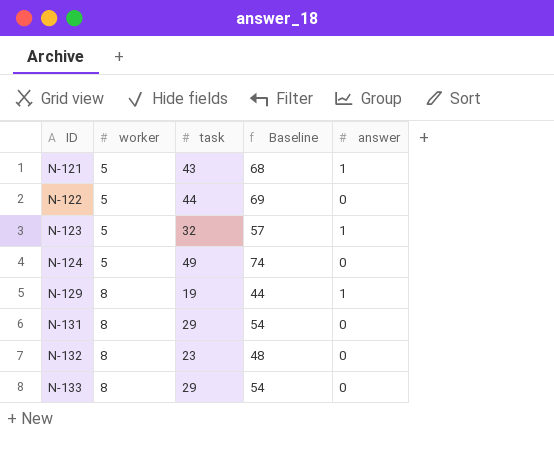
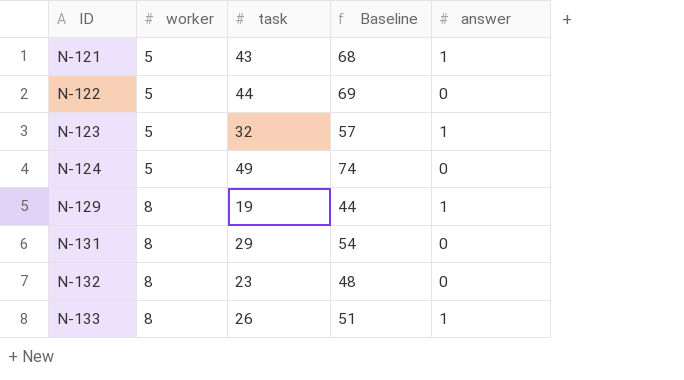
N-133 | task: 29 -> 26
N-133 | Baseline: 54 -> 51
N-133 | answer: 0 -> 1

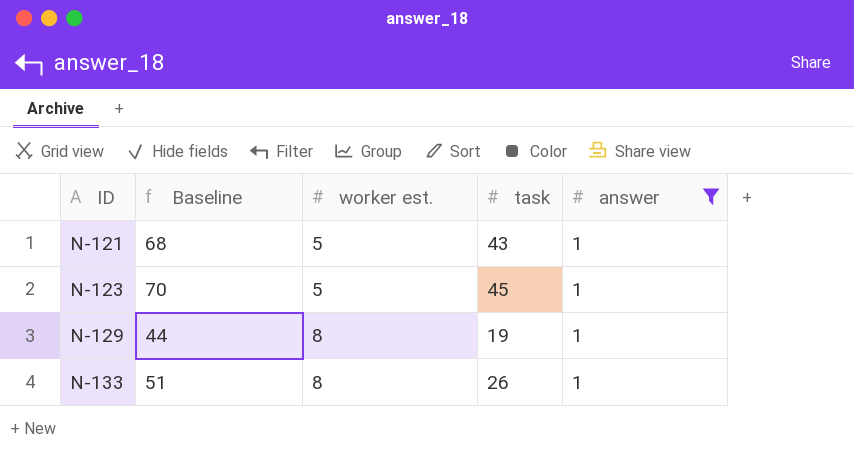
filter: none -> answer = 1
column Baseline | position: 4 -> 2
column name: worker -> worker est.
N-123 | Baseline: 57 -> 70
N-123 | task: 32 -> 45

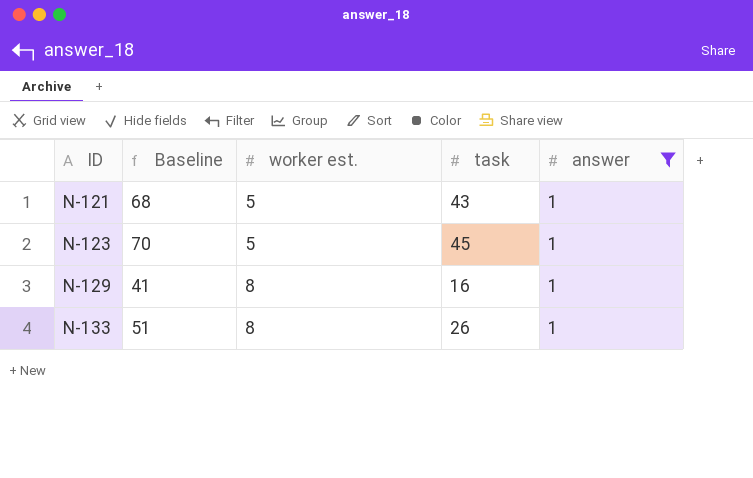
N-129 | Baseline: 44 -> 41
N-129 | task: 19 -> 16

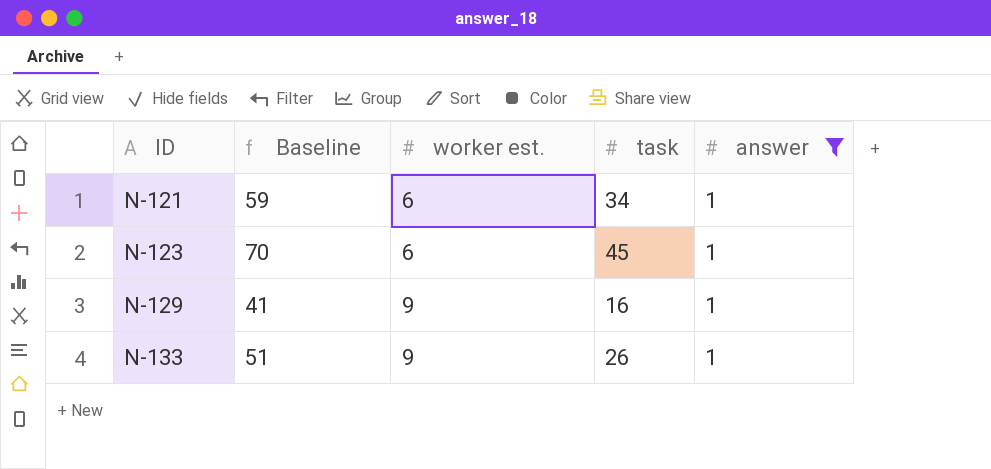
N-121 | Baseline: 68 -> 59
N-121 | worker est.: 5 -> 6
N-121 | task: 43 -> 34
N-123 | worker est.: 5 -> 6
N-129 | worker est.: 8 -> 9
N-133 | worker est.: 8 -> 9

